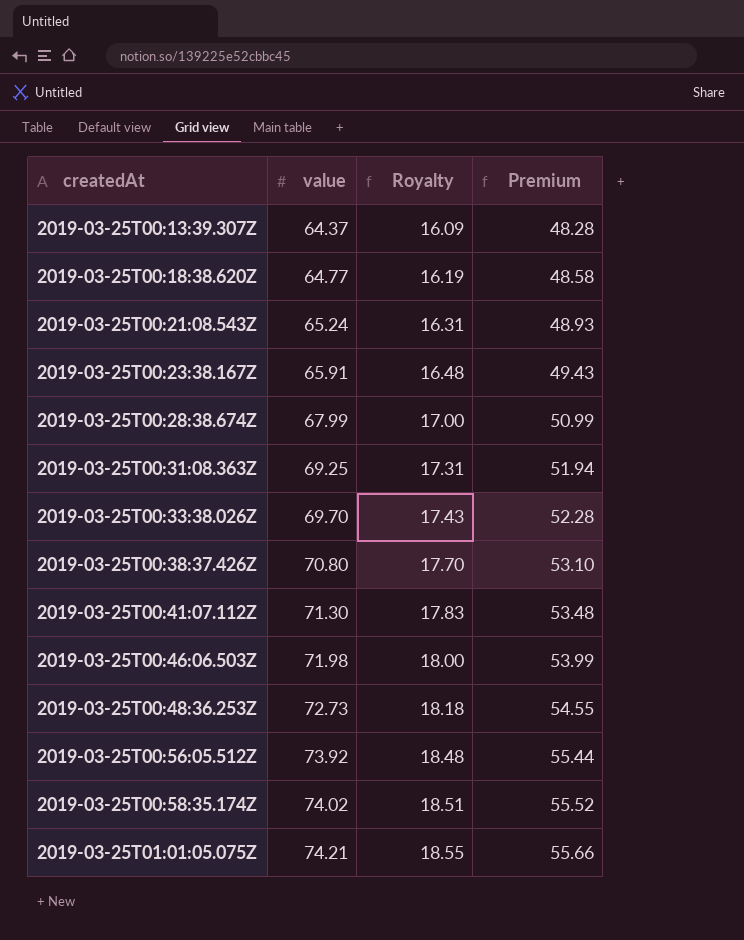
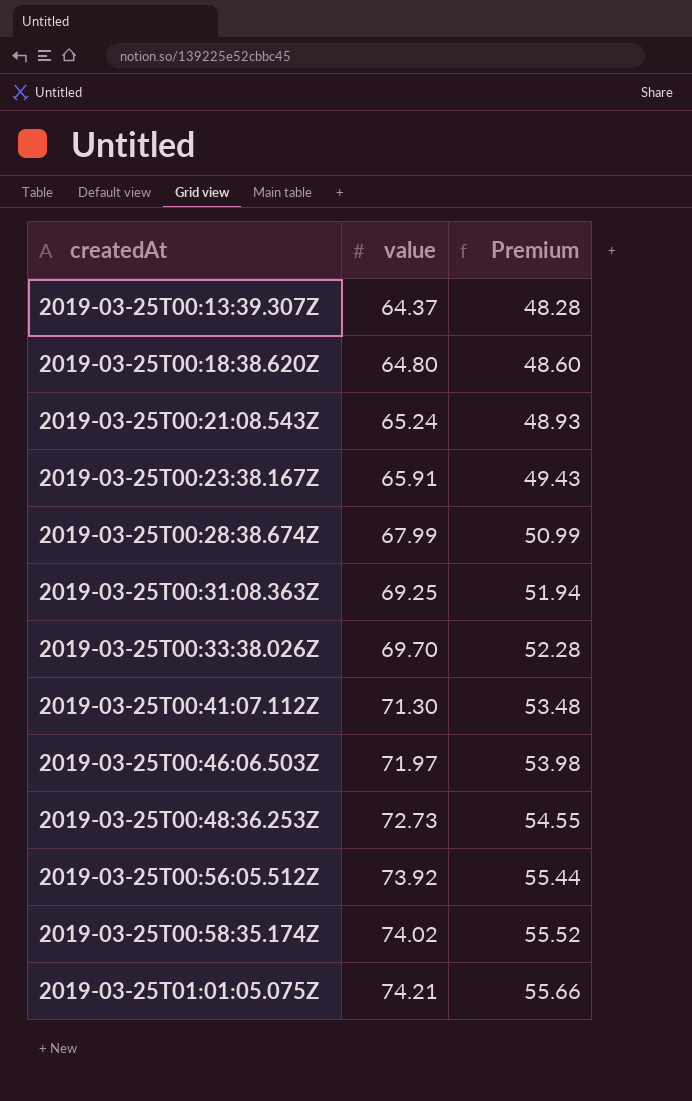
column Royalty | formula: [value] * 0.25 -> none
row 2019-03-25T00:38:37.426Z: 70.80 | 17.70 | 53.10 -> none
2019-03-25T00:18:38.620Z | value: 64.77 -> 64.80
2019-03-25T00:18:38.620Z | Premium: 48.58 -> 48.60
2019-03-25T00:46:06.503Z | value: 71.98 -> 71.97
2019-03-25T00:46:06.503Z | Premium: 53.99 -> 53.98

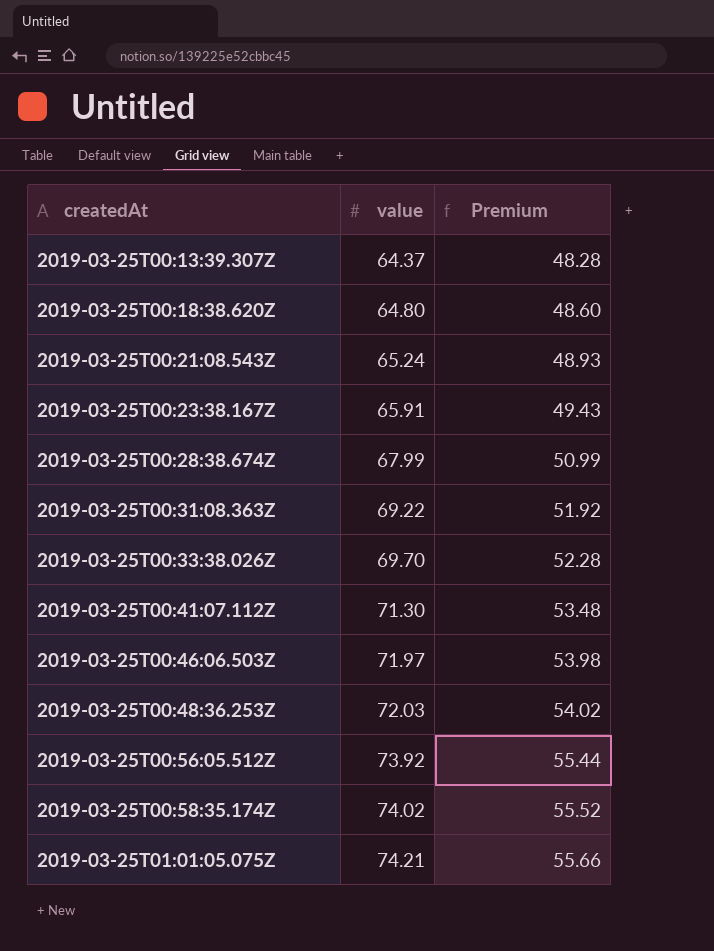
2019-03-25T00:31:08.363Z | value: 69.25 -> 69.22
2019-03-25T00:31:08.363Z | Premium: 51.94 -> 51.92
2019-03-25T00:48:36.253Z | value: 72.73 -> 72.03
2019-03-25T00:48:36.253Z | Premium: 54.55 -> 54.02

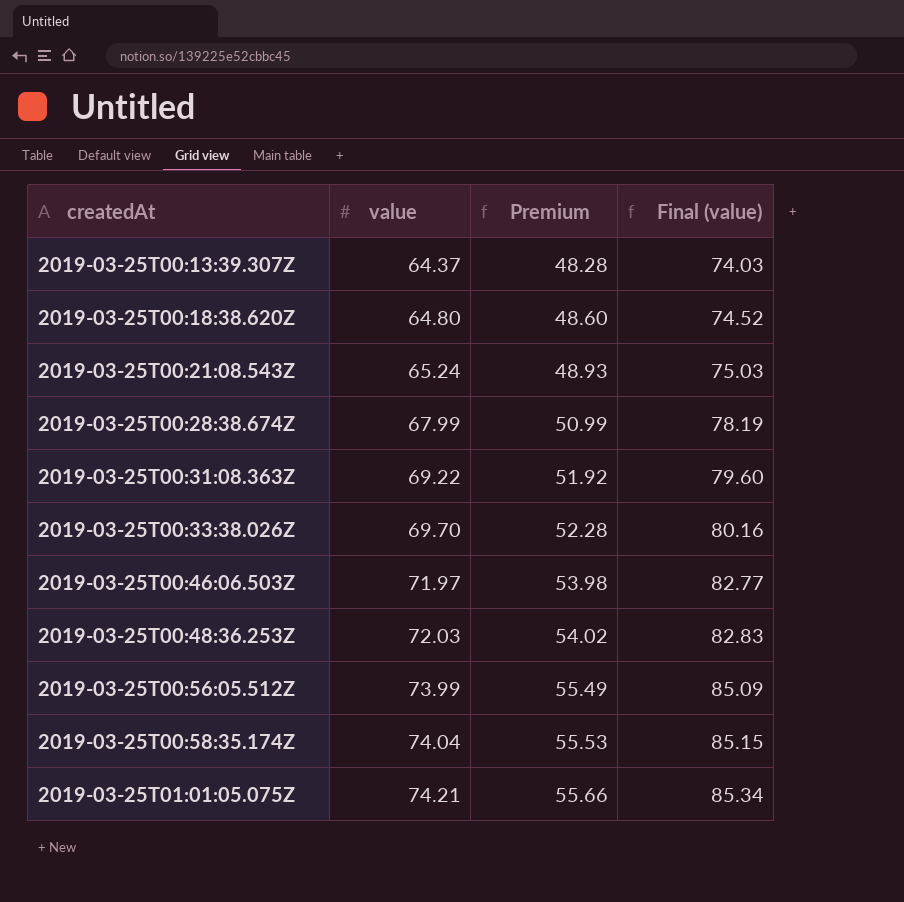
column Final (value) | formula: none -> [value] * 1.15
row 2019-03-25T00:23:38.167Z: 65.91 | 49.43 -> none
row 2019-03-25T00:41:07.112Z: 71.30 | 53.48 -> none
2019-03-25T00:56:05.512Z | value: 73.92 -> 73.99
2019-03-25T00:56:05.512Z | Premium: 55.44 -> 55.49
2019-03-25T00:58:35.174Z | value: 74.02 -> 74.04
2019-03-25T00:58:35.174Z | Premium: 55.52 -> 55.53

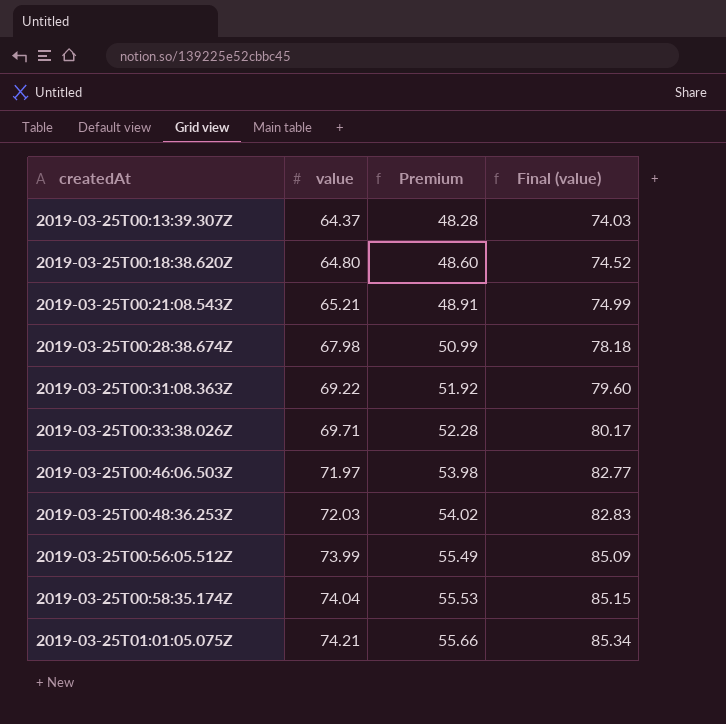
2019-03-25T00:21:08.543Z | value: 65.24 -> 65.21
2019-03-25T00:21:08.543Z | Premium: 48.93 -> 48.91
2019-03-25T00:21:08.543Z | Final (value): 75.03 -> 74.99
2019-03-25T00:28:38.674Z | value: 67.99 -> 67.98
2019-03-25T00:28:38.674Z | Final (value): 78.19 -> 78.18
2019-03-25T00:33:38.026Z | value: 69.70 -> 69.71
2019-03-25T00:33:38.026Z | Final (value): 80.16 -> 80.17

